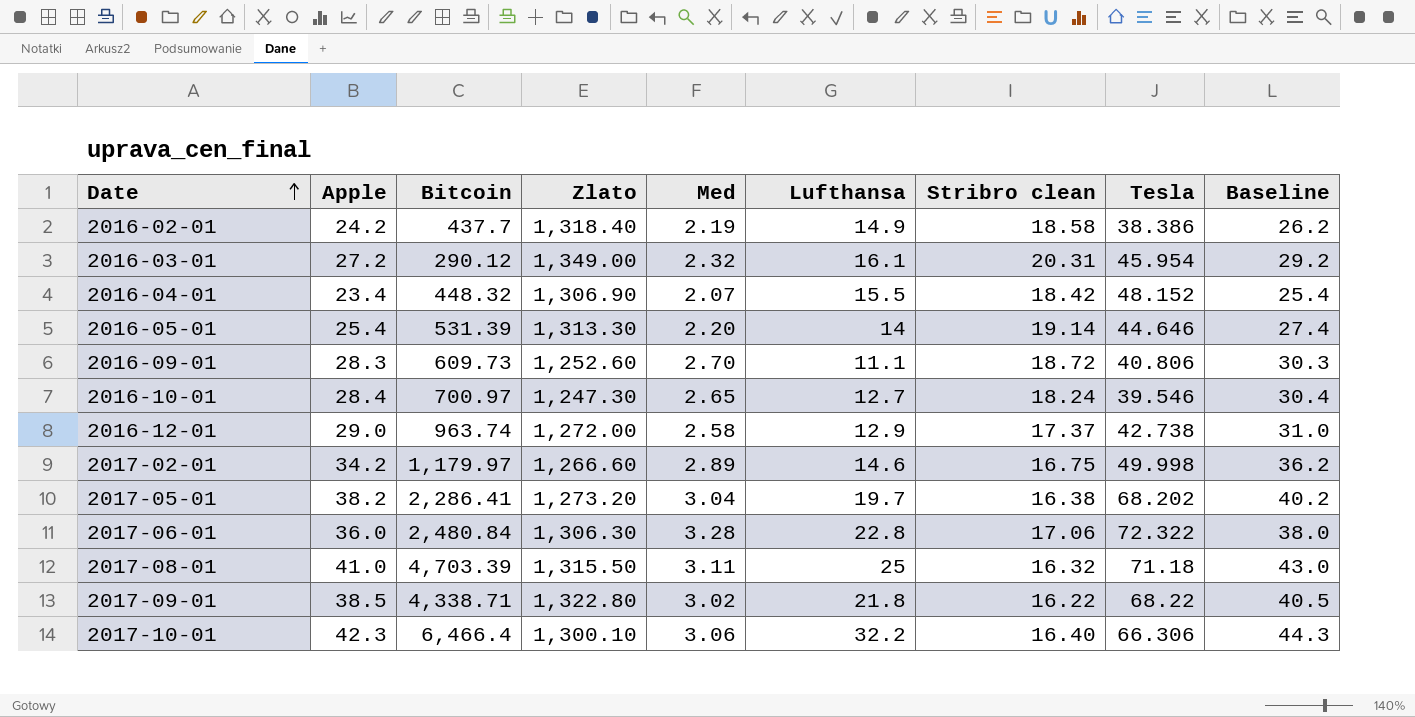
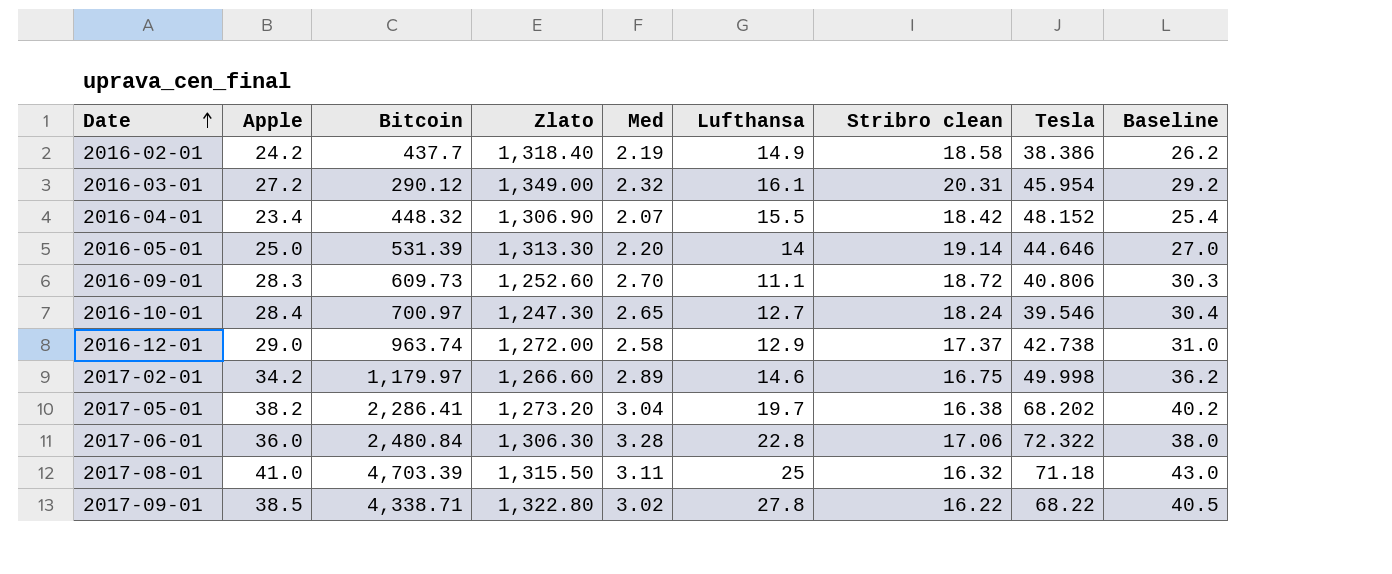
row 2017-10-01: 42.3 | 6,466.4 | 1,300.10 | 3.06 | 32.2 | 16.40 | 66.306 | 44.3 -> none
2016-05-01 | Apple: 25.4 -> 25.0
2016-05-01 | Baseline: 27.4 -> 27.0
2017-09-01 | Lufthansa: 21.8 -> 27.8

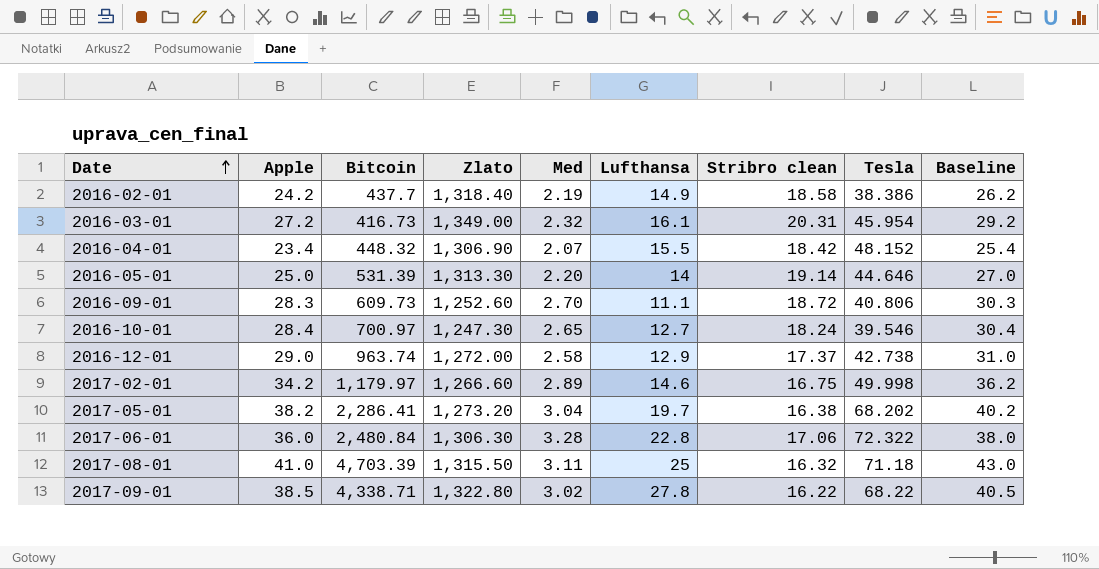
2016-03-01 | Bitcoin: 290.12 -> 416.73

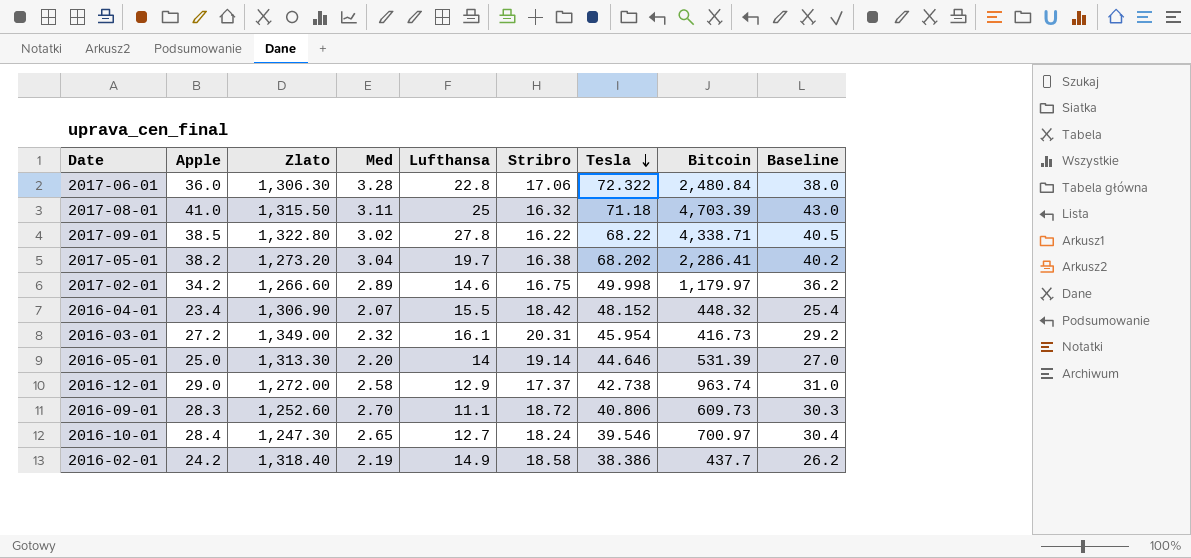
row order: Date ascending -> Tesla descending
column name: Stribro clean -> Stribro
column Bitcoin | position: 3 -> 8

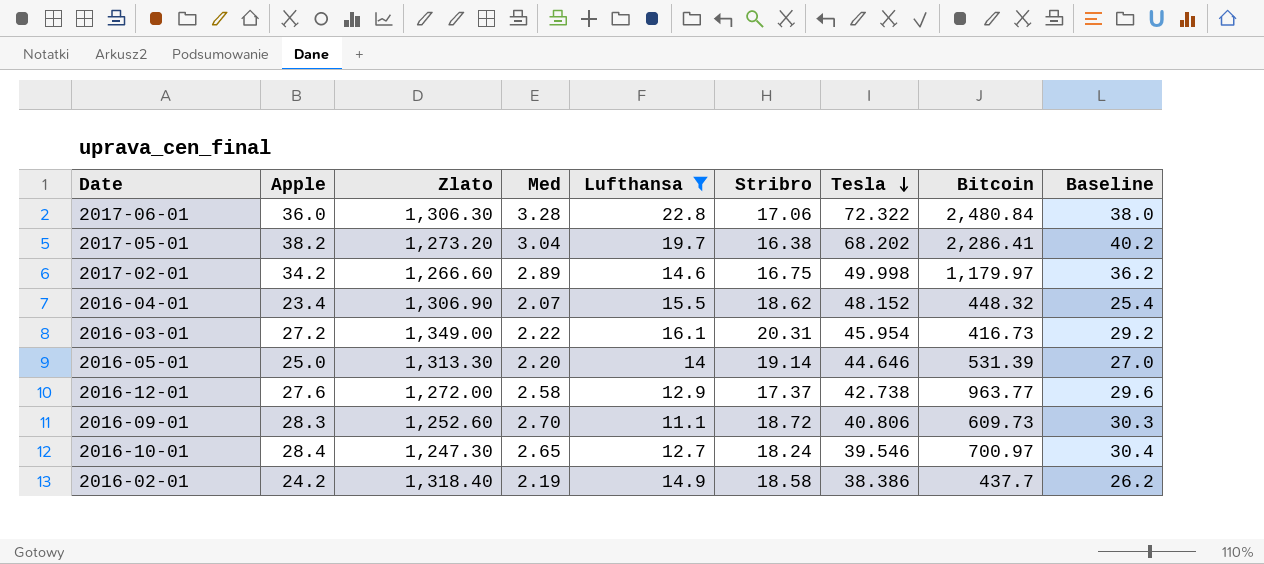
filter: none -> Lufthansa <= 22.8
2016-04-01 | Stribro: 18.42 -> 18.62
2016-03-01 | Med: 2.32 -> 2.22
2016-12-01 | Apple: 29.0 -> 27.6
2016-12-01 | Bitcoin: 963.74 -> 963.77
2016-12-01 | Baseline: 31.0 -> 29.6

